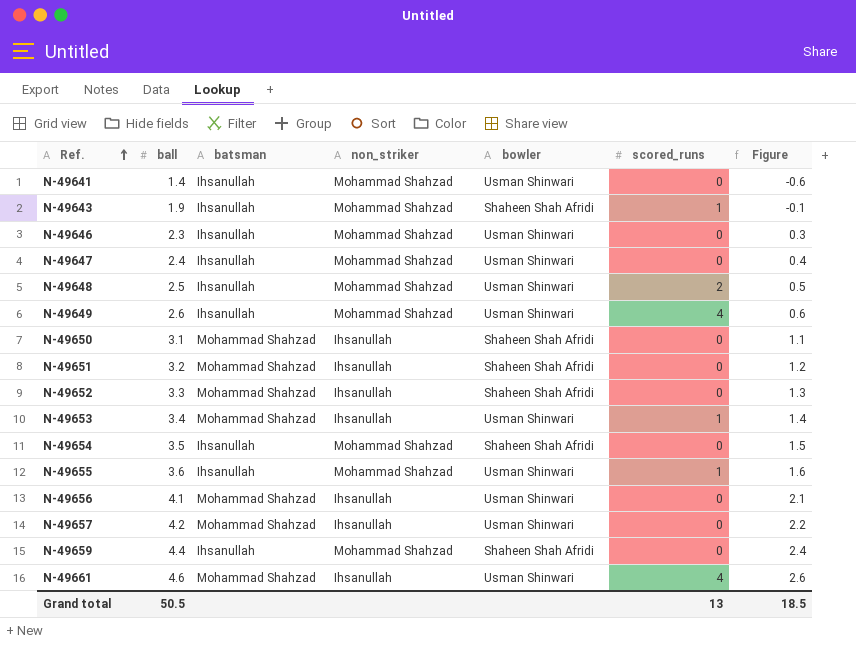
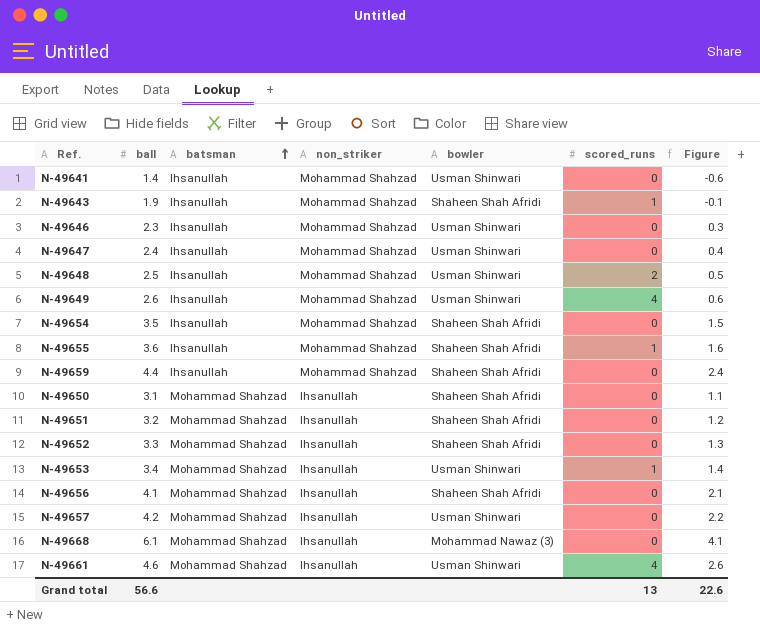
row order: Ref. ascending -> batsman ascending
N-49655 | bowler: Usman Shinwari -> Shaheen Shah Afridi
N-49656 | bowler: Usman Shinwari -> Shaheen Shah Afridi
row N-49668: none -> 6.1 | Mohammad Shahzad | Ihsanullah | Mohammad Nawaz (3) | 0 | 4.1
Grand total | ball: 50.5 -> 56.6
Grand total | Figure: 18.5 -> 22.6

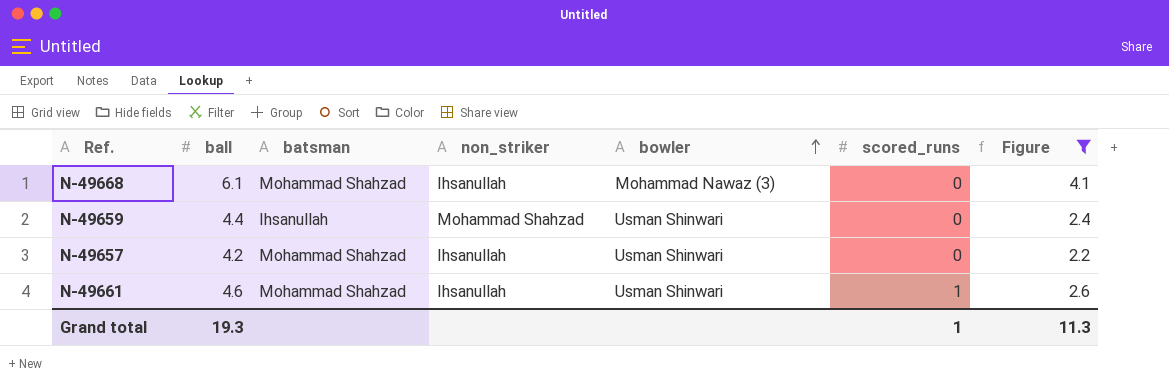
filter: none -> Figure >= 2.2
row order: batsman ascending -> bowler ascending
N-49659 | bowler: Shaheen Shah Afridi -> Usman Shinwari
N-49661 | scored_runs: 4 -> 1
Grand total | ball: 56.6 -> 19.3
Grand total | scored_runs: 13 -> 1
Grand total | Figure: 22.6 -> 11.3

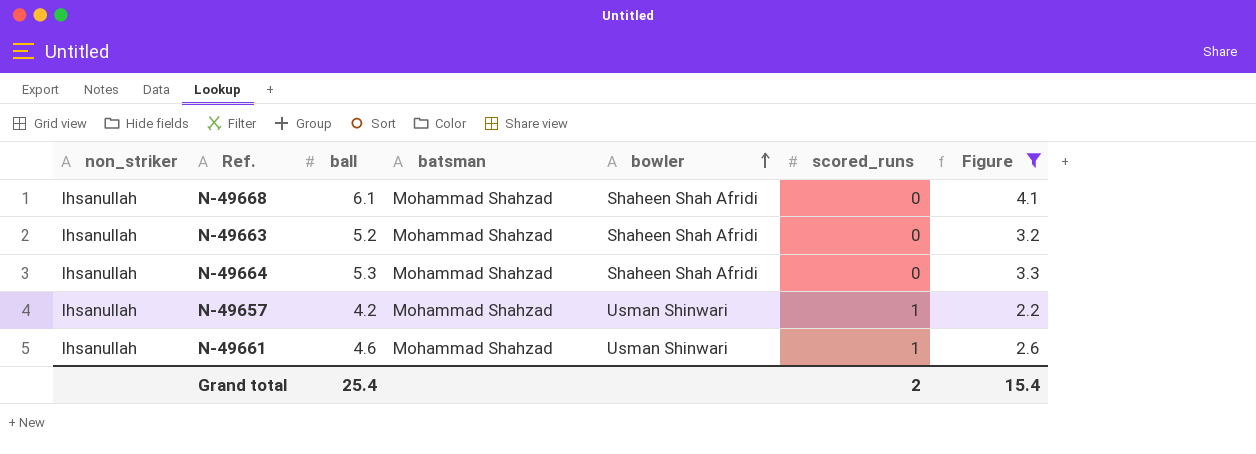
column non_striker | position: 4 -> 1
row N-49659: 4.4 | Ihsanullah | Mohammad Shahzad | Usman Shinwari | 0 | 2.4 -> none
N-49668 | bowler: Mohammad Nawaz (3) -> Shaheen Shah Afridi
row N-49663: none -> Ihsanullah | 5.2 | Mohammad Shahzad | Shaheen Shah Afridi | 0 | 3.2
row N-49664: none -> Ihsanullah | 5.3 | Mohammad Shahzad | Shaheen Shah Afridi | 0 | 3.3
N-49657 | scored_runs: 0 -> 1
Grand total | ball: 19.3 -> 25.4
Grand total | scored_runs: 1 -> 2
Grand total | Figure: 11.3 -> 15.4

